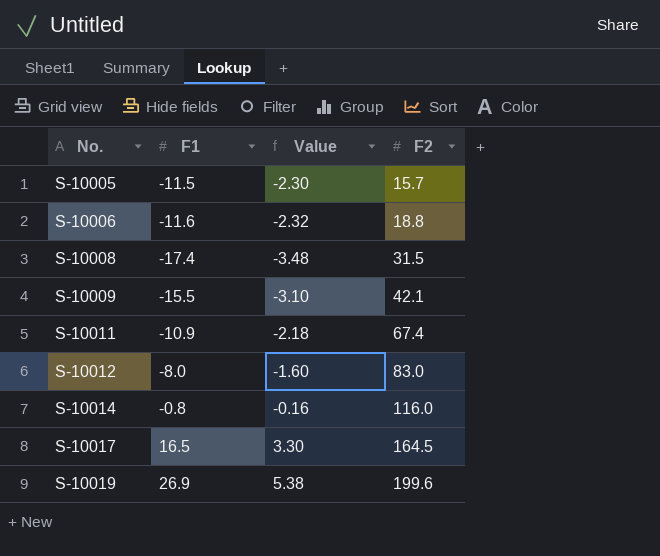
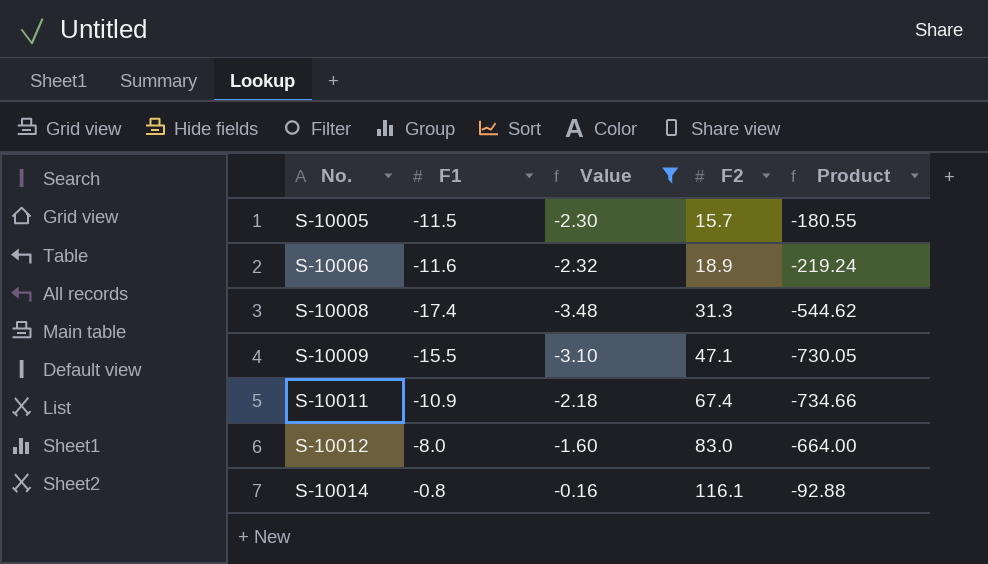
filter: none -> Value <= -0.16
column Product | formula: none -> [F1] * [F2]
S-10006 | F2: 18.8 -> 18.9
S-10008 | F2: 31.5 -> 31.3
S-10009 | F2: 42.1 -> 47.1
S-10014 | F2: 116.0 -> 116.1

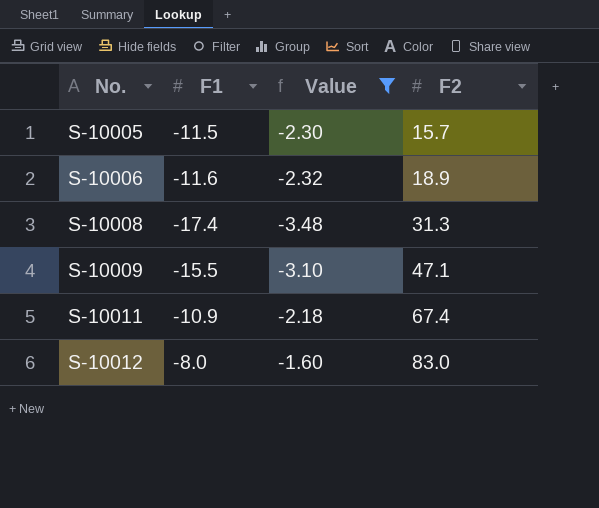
column Product | formula: [F1] * [F2] -> none
row S-10014: -0.8 | -0.16 | 116.1 | -92.88 -> none

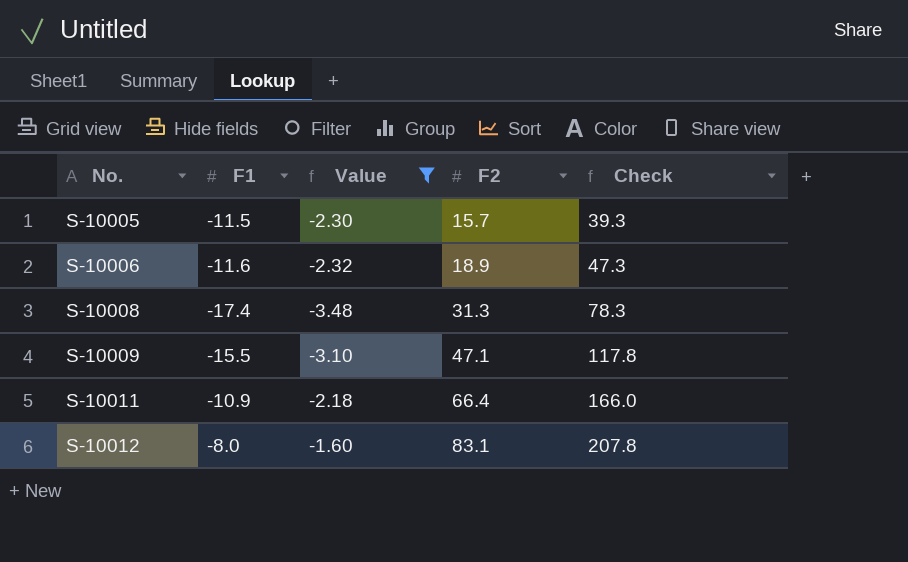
column Check | formula: none -> [F2] * 2.5
S-10011 | F2: 67.4 -> 66.4
S-10012 | F2: 83.0 -> 83.1

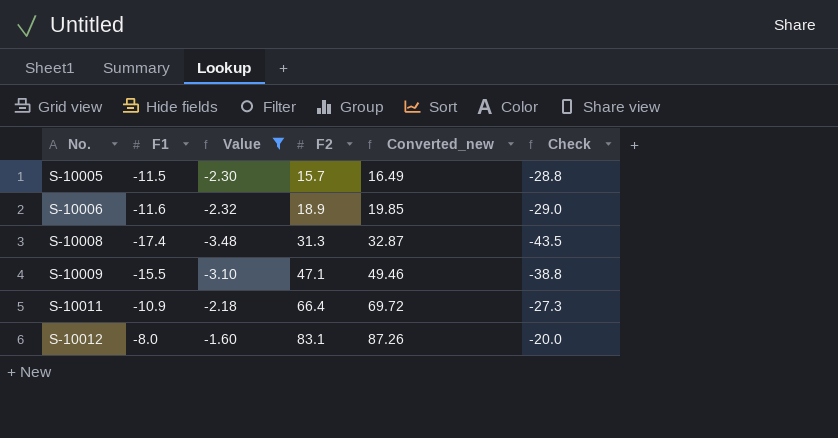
column Converted_new | formula: none -> [F2] * 1.05
column Check | formula: [F2] * 2.5 -> [F1] * 2.5

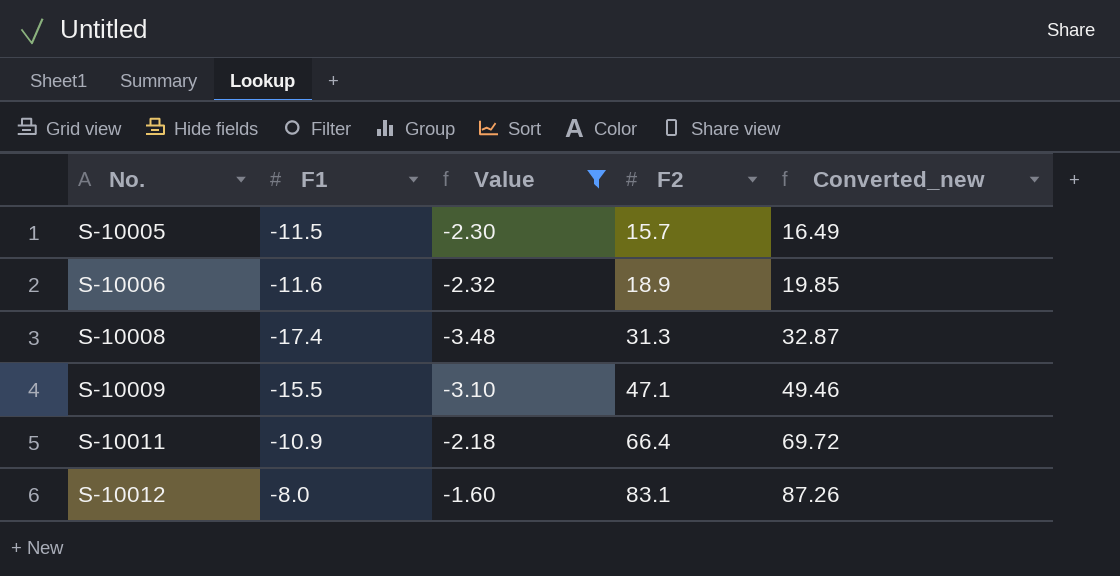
column Check | formula: [F1] * 2.5 -> none

